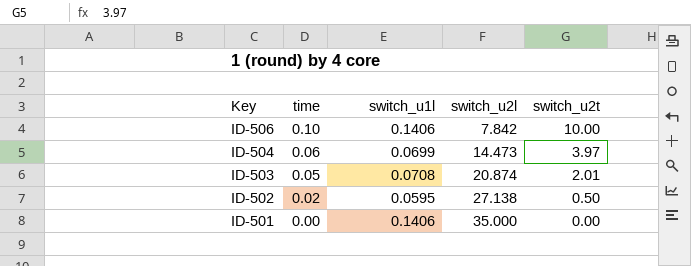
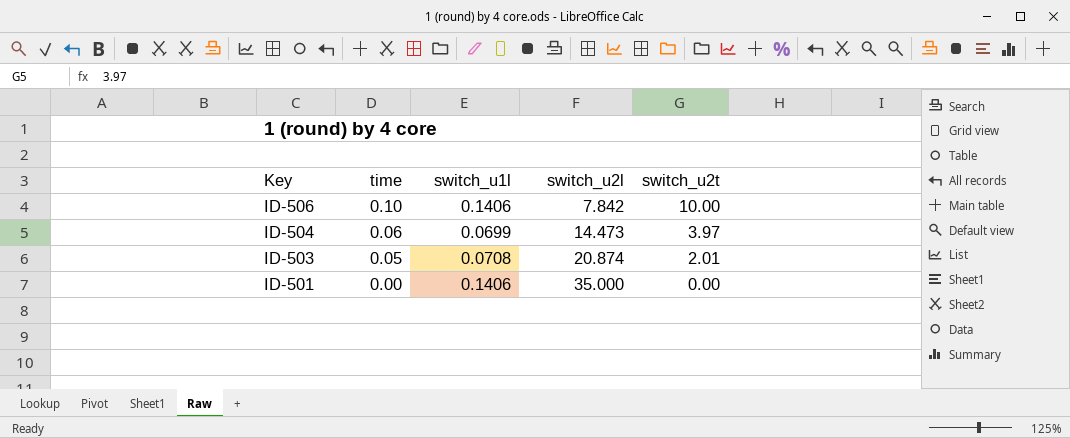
row ID-502: 0.02 | 0.0595 | 27.138 | 0.50 -> none

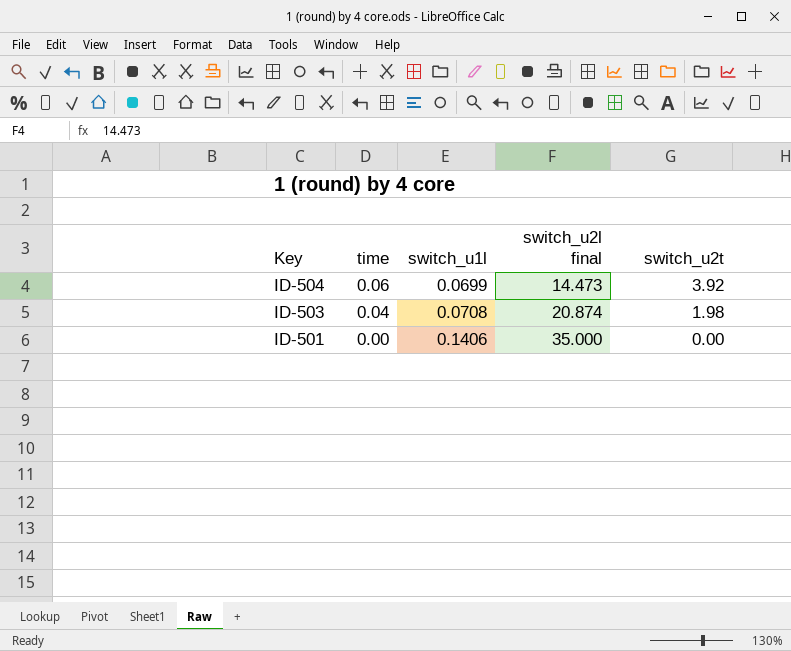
column name: switch_u2l -> switch_u2l final
row ID-506: 0.10 | 0.1406 | 7.842 | 10.00 -> none
ID-504 | switch_u2t: 3.97 -> 3.92
ID-503 | time: 0.05 -> 0.04
ID-503 | switch_u2t: 2.01 -> 1.98

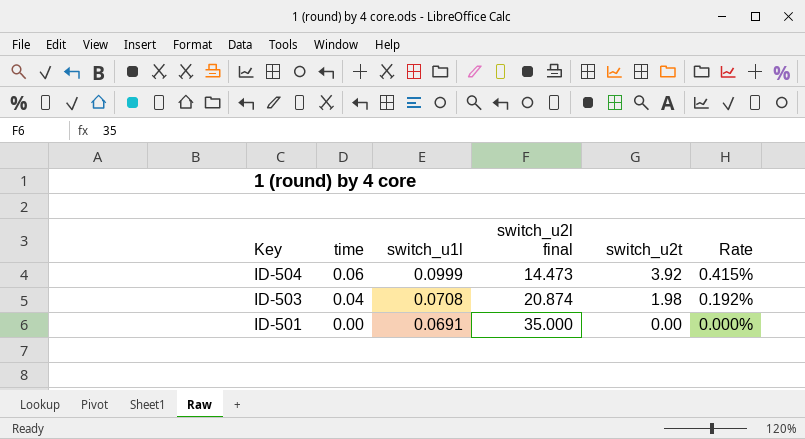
column Rate | formula: none -> [time] / [switch_u2l final]
ID-504 | switch_u1l: 0.0699 -> 0.0999
ID-501 | switch_u1l: 0.1406 -> 0.0691

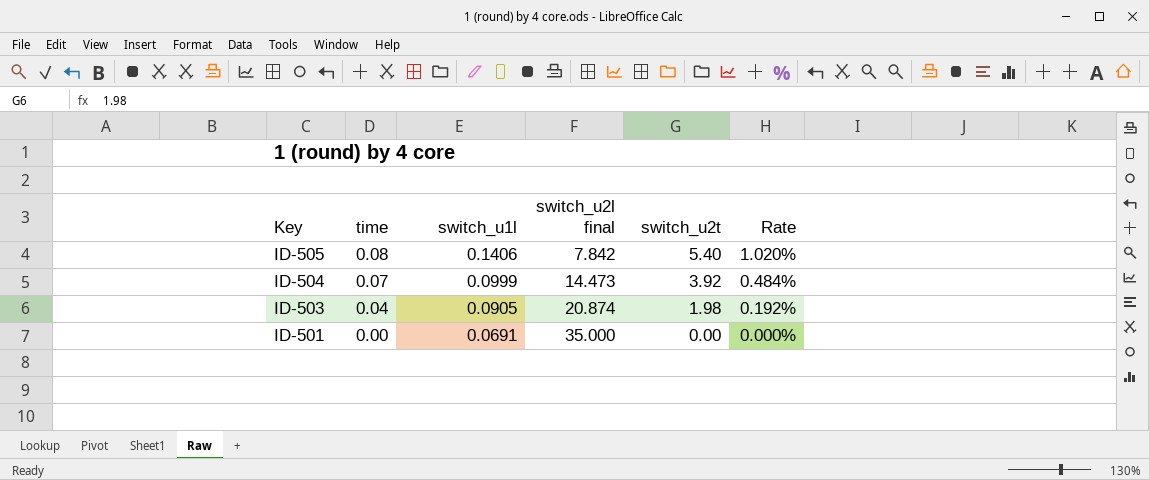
row ID-505: none -> 0.08 | 0.1406 | 7.842 | 5.40 | 1.020%
ID-504 | time: 0.06 -> 0.07
ID-504 | Rate: 0.415% -> 0.484%
ID-503 | switch_u1l: 0.0708 -> 0.0905

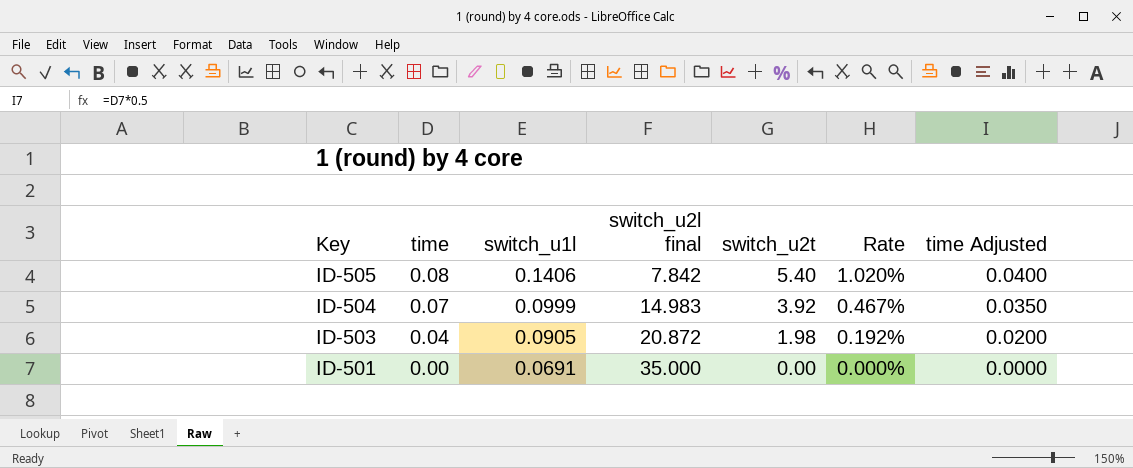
column time Adjusted | formula: none -> [time] * 0.5
ID-504 | switch_u2l final: 14.473 -> 14.983
ID-504 | Rate: 0.484% -> 0.467%
ID-503 | switch_u2l final: 20.874 -> 20.872

